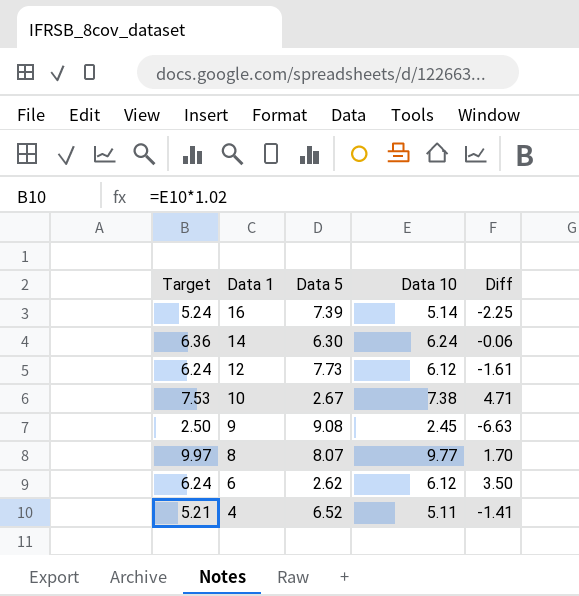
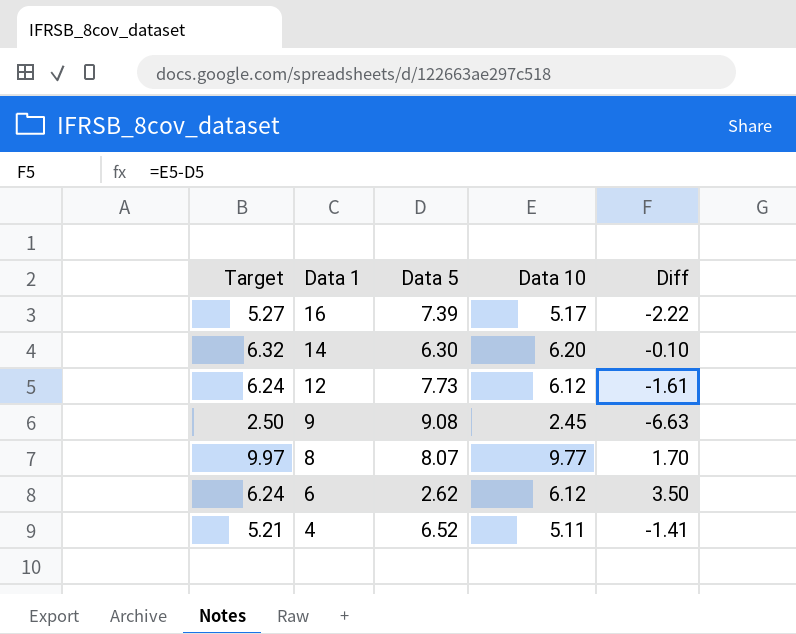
row 10: 7.53 | 2.67 | 7.38 | 4.71 -> none
16 | Target: 5.24 -> 5.27
16 | Data 10: 5.14 -> 5.17
16 | Diff: -2.25 -> -2.22
14 | Target: 6.36 -> 6.32
14 | Data 10: 6.24 -> 6.20
14 | Diff: -0.06 -> -0.10

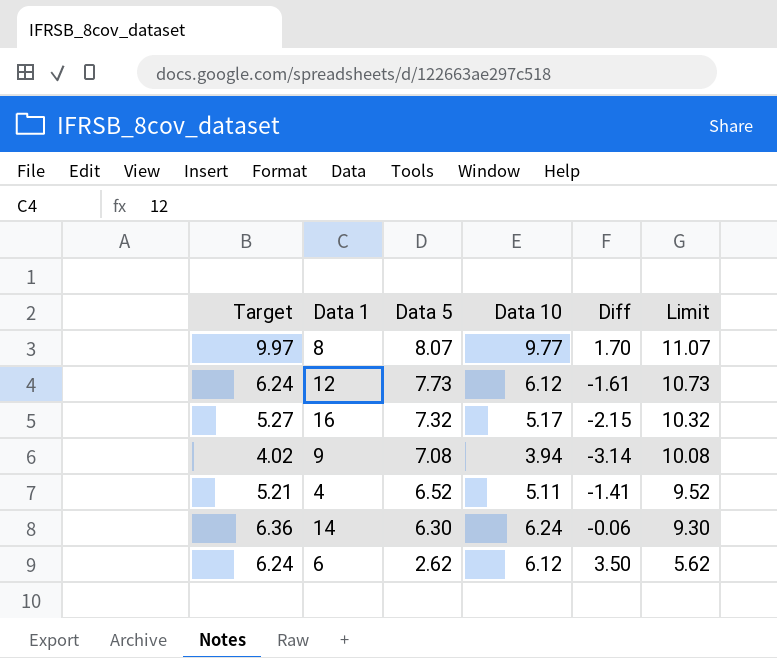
row order: Data 1 descending -> Data 5 descending
column Limit | formula: none -> [Data 5] + 3
16 | Data 5: 7.39 -> 7.32
16 | Diff: -2.22 -> -2.15
9 | Target: 2.50 -> 4.02
9 | Data 5: 9.08 -> 7.08
9 | Data 10: 2.45 -> 3.94
9 | Diff: -6.63 -> -3.14
14 | Target: 6.32 -> 6.36
14 | Data 10: 6.20 -> 6.24
14 | Diff: -0.10 -> -0.06

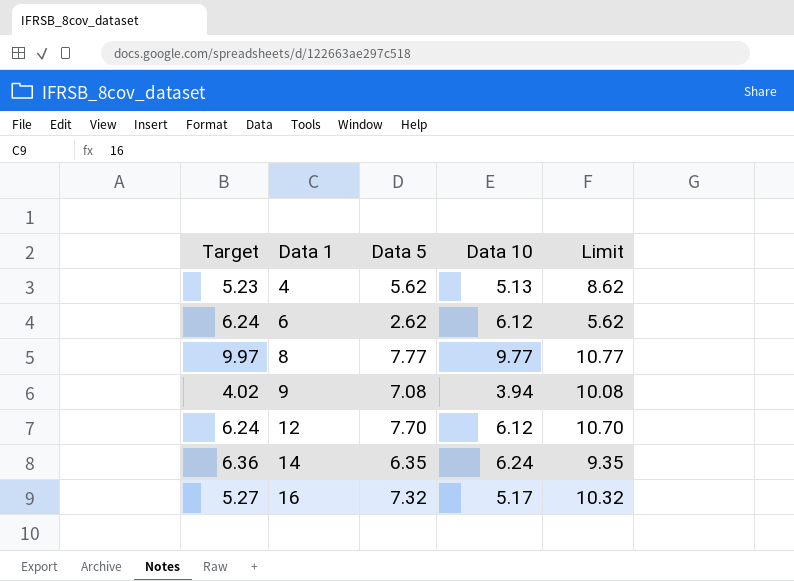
row order: Data 5 descending -> Data 1 ascending
column Diff | formula: [Data 10] - [Data 5] -> none
4 | Target: 5.21 -> 5.23
4 | Data 5: 6.52 -> 5.62
4 | Data 10: 5.11 -> 5.13
4 | Limit: 9.52 -> 8.62
8 | Data 5: 8.07 -> 7.77
8 | Limit: 11.07 -> 10.77
12 | Data 5: 7.73 -> 7.70
12 | Limit: 10.73 -> 10.70
14 | Data 5: 6.30 -> 6.35
14 | Limit: 9.30 -> 9.35

